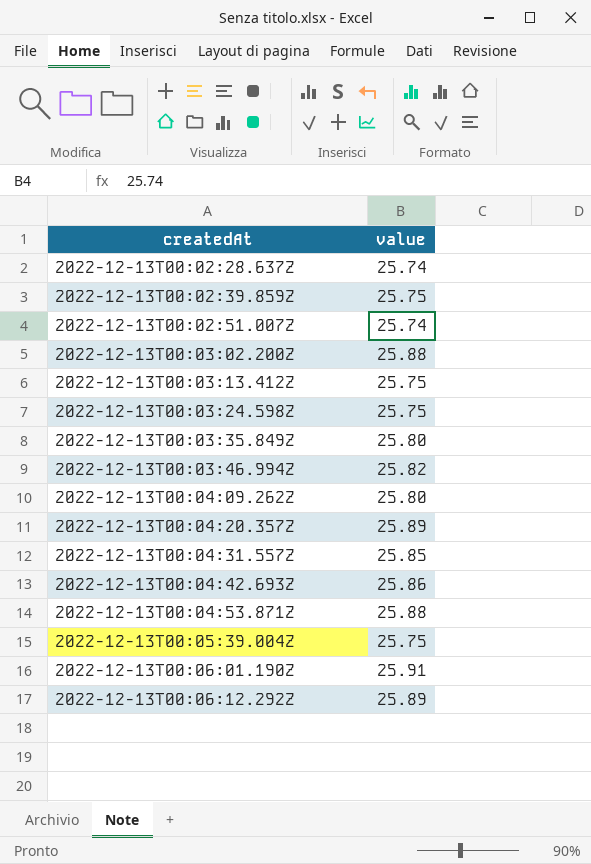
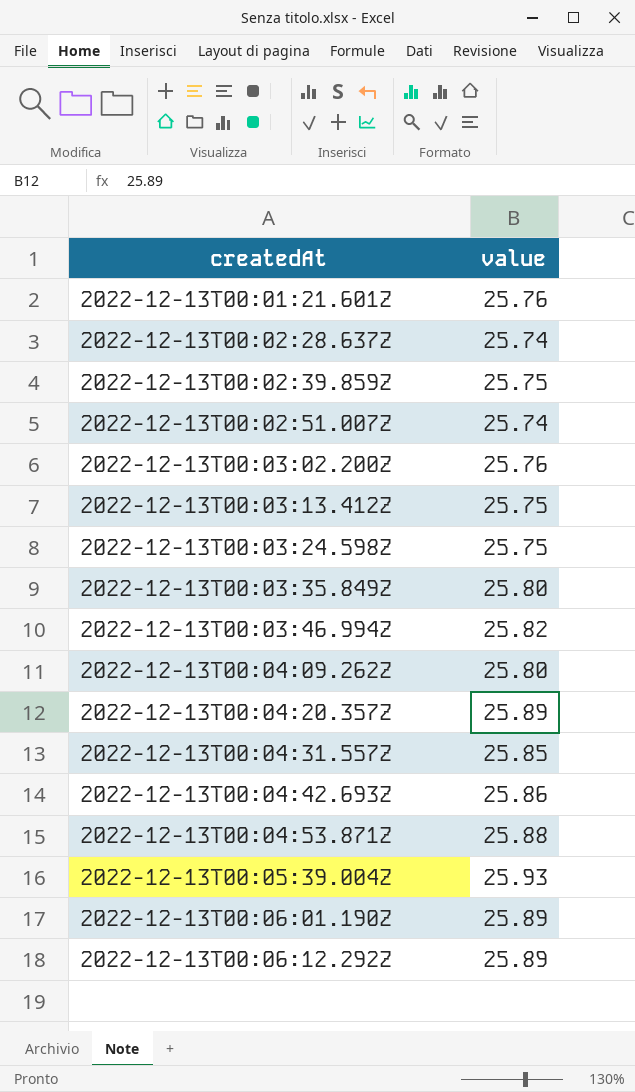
row 2022-12-13T00:01:21.601Z: none -> 25.76
2022-12-13T00:03:02.200Z | value: 25.88 -> 25.76
2022-12-13T00:05:39.004Z | value: 25.75 -> 25.93
2022-12-13T00:06:01.190Z | value: 25.91 -> 25.89

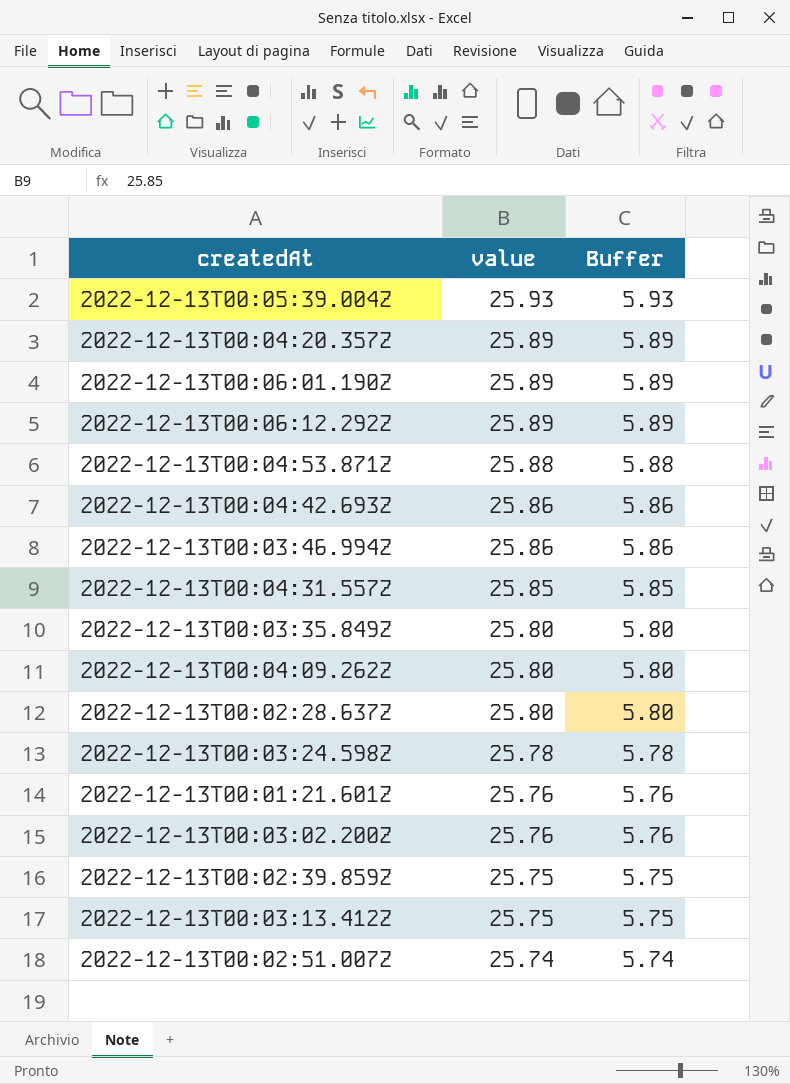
row order: createdAt ascending -> value descending
column Buffer | formula: none -> [value] - 20
2022-12-13T00:03:46.994Z | value: 25.82 -> 25.86
2022-12-13T00:02:28.637Z | value: 25.74 -> 25.80
2022-12-13T00:03:24.598Z | value: 25.75 -> 25.78

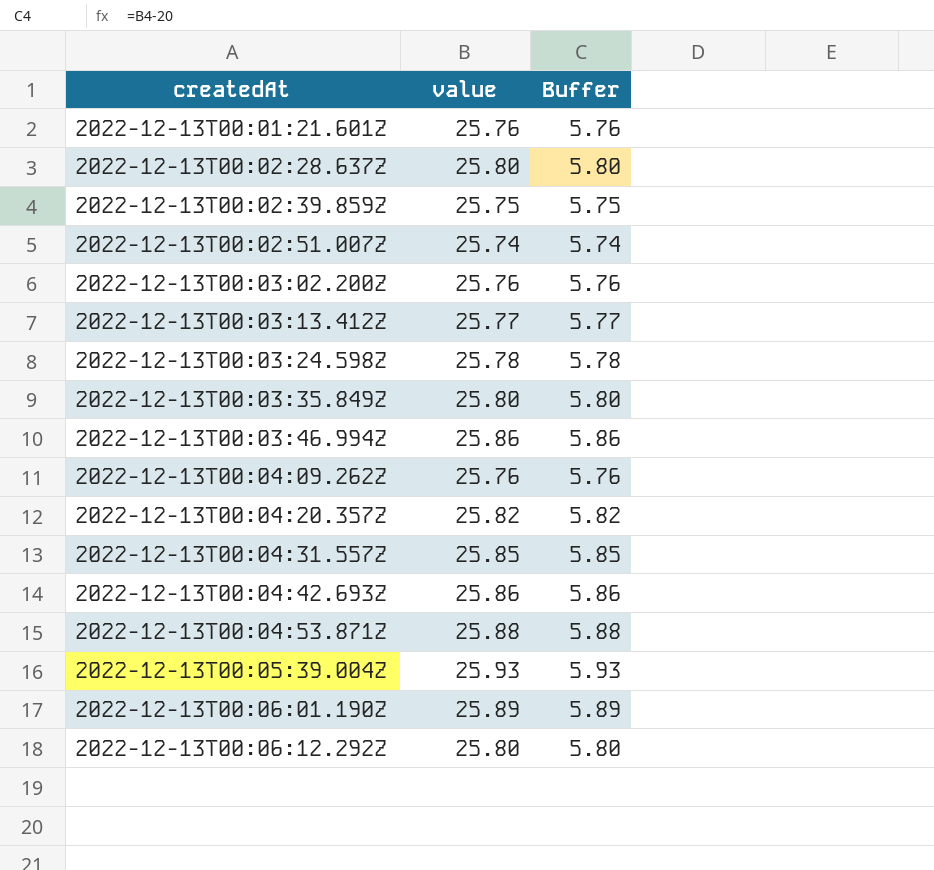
row order: value descending -> createdAt ascending
2022-12-13T00:03:13.412Z | value: 25.75 -> 25.77
2022-12-13T00:03:13.412Z | Buffer: 5.75 -> 5.77
2022-12-13T00:04:09.262Z | value: 25.80 -> 25.76
2022-12-13T00:04:09.262Z | Buffer: 5.80 -> 5.76
2022-12-13T00:04:20.357Z | value: 25.89 -> 25.82
2022-12-13T00:04:20.357Z | Buffer: 5.89 -> 5.82
2022-12-13T00:06:12.292Z | value: 25.89 -> 25.80
2022-12-13T00:06:12.292Z | Buffer: 5.89 -> 5.80

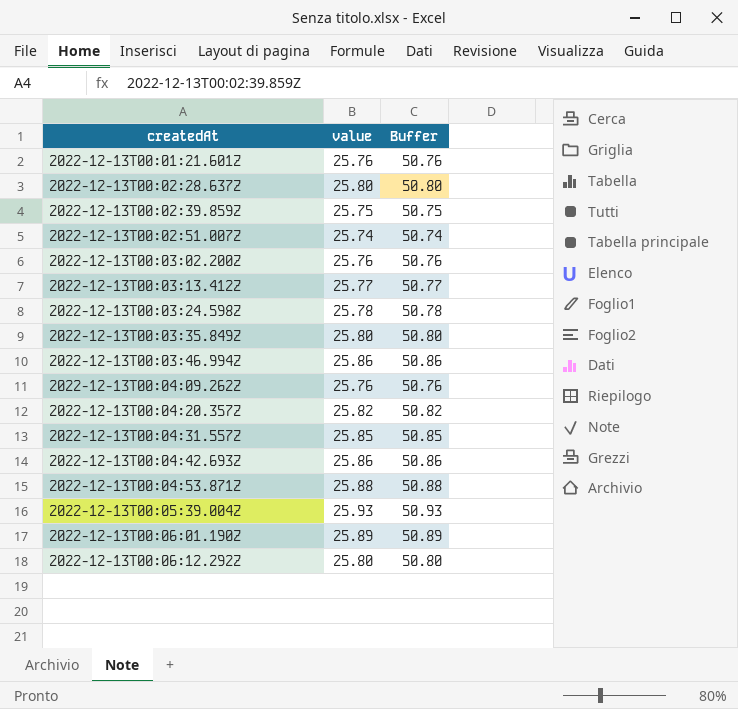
column Buffer | formula: [value] - 20 -> [value] + 25

